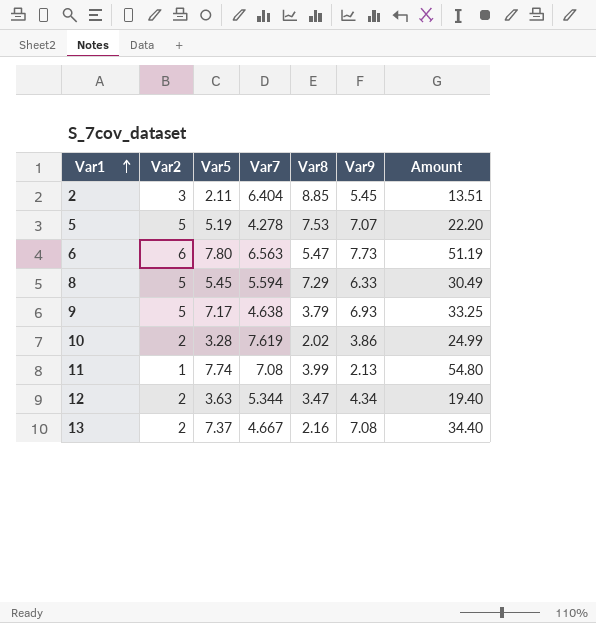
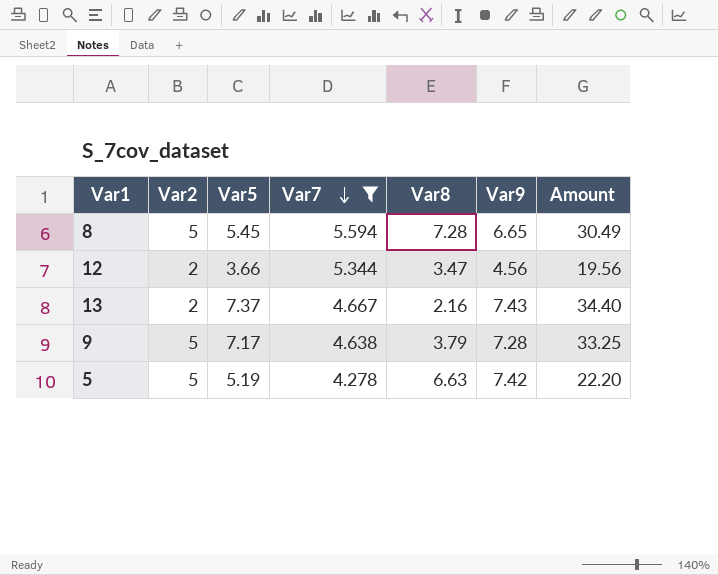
filter: none -> Var7 <= 5.594
row order: Var1 ascending -> Var7 descending
8 | Var8: 7.29 -> 7.28
8 | Var9: 6.33 -> 6.65
12 | Var5: 3.63 -> 3.66
12 | Var9: 4.34 -> 4.56
12 | Amount: 19.40 -> 19.56
13 | Var9: 7.08 -> 7.43
9 | Var9: 6.93 -> 7.28
5 | Var8: 7.53 -> 6.63
5 | Var9: 7.07 -> 7.42

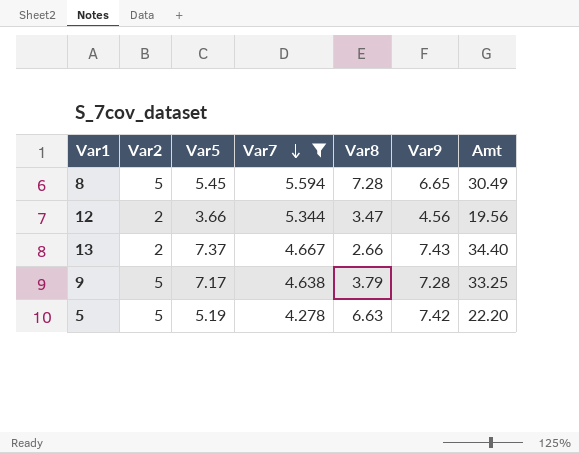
column name: Amount -> Amt
13 | Var8: 2.16 -> 2.66

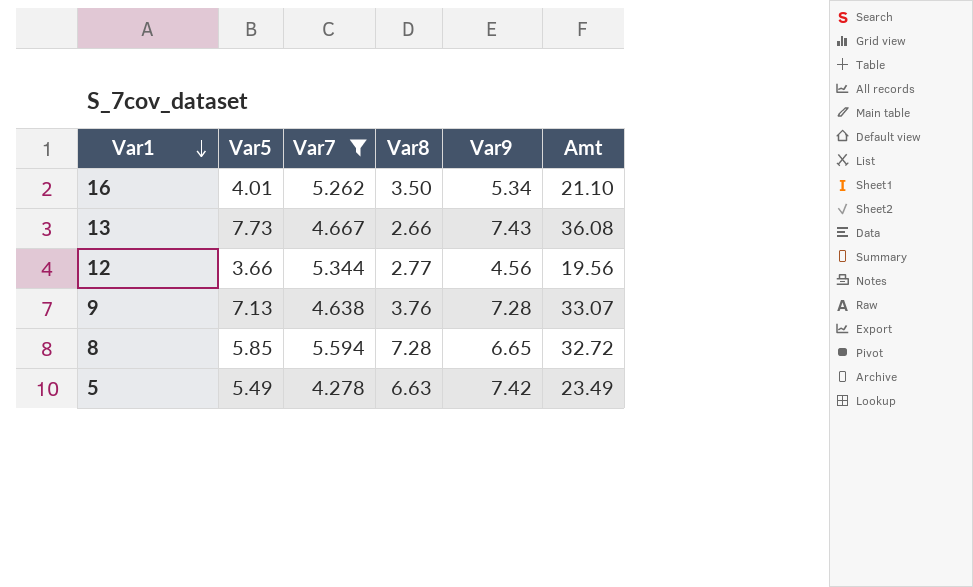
row order: Var7 descending -> Var1 descending
column Var2 | position: 2 -> none
row 16: none -> 4.01 | 5.262 | 3.50 | 5.34 | 21.10
13 | Var5: 7.37 -> 7.73
13 | Amt: 34.40 -> 36.08
12 | Var8: 3.47 -> 2.77
9 | Var5: 7.17 -> 7.13
9 | Var8: 3.79 -> 3.76
9 | Amt: 33.25 -> 33.07
8 | Var5: 5.45 -> 5.85
8 | Amt: 30.49 -> 32.72
5 | Var5: 5.19 -> 5.49
5 | Amt: 22.20 -> 23.49

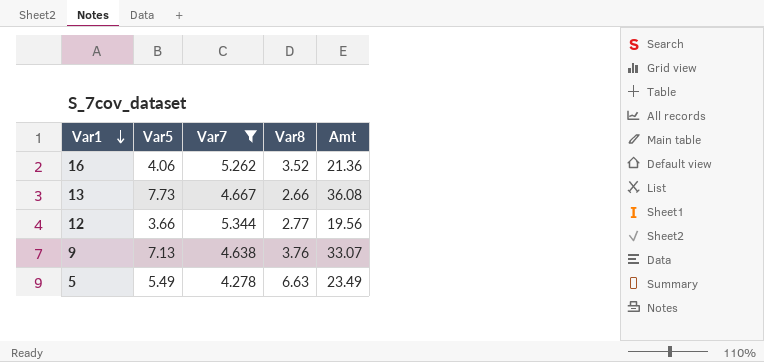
column Var9 | position: 5 -> none
row 8: 5.85 | 5.594 | 7.28 | 6.65 | 32.72 -> none
16 | Var5: 4.01 -> 4.06
16 | Var8: 3.50 -> 3.52
16 | Amt: 21.10 -> 21.36

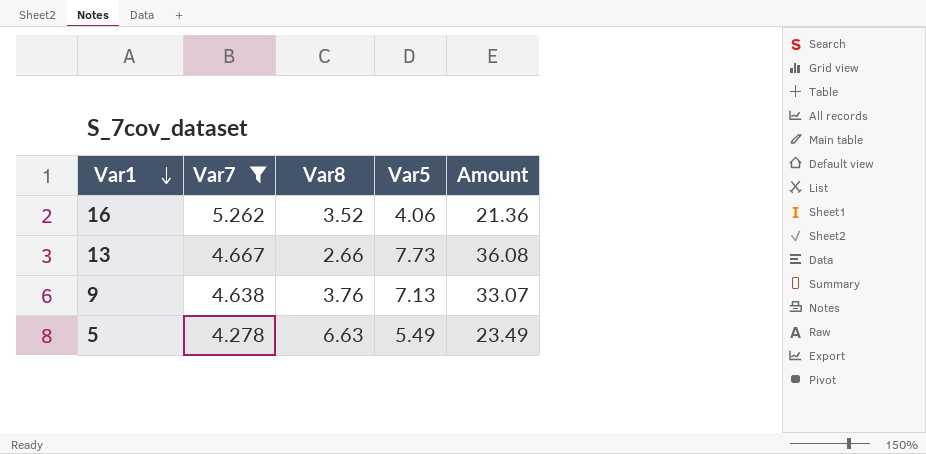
column Var5 | position: 2 -> 4
column name: Amt -> Amount
row 12: 3.66 | 5.344 | 2.77 | 19.56 -> none

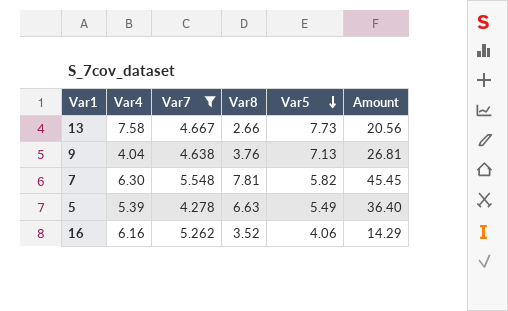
row order: Var1 descending -> Var5 descending
column Var4 | position: none -> 2
column Amount | formula: [Var7] * [Var5] -> [Var8] * [Var5]
row 7: none -> 6.30 | 5.548 | 7.81 | 5.82 | 45.45

